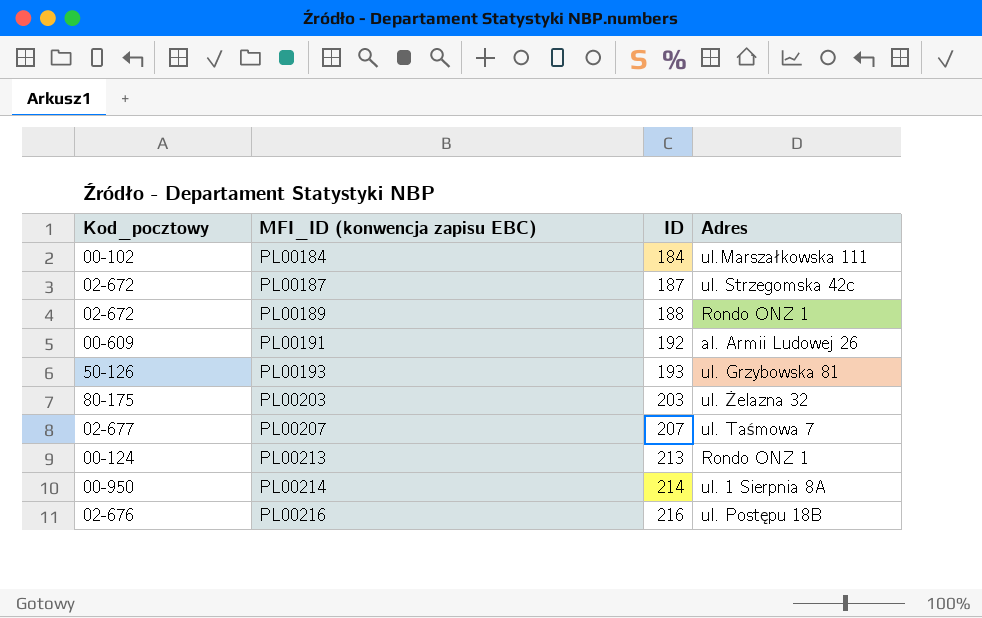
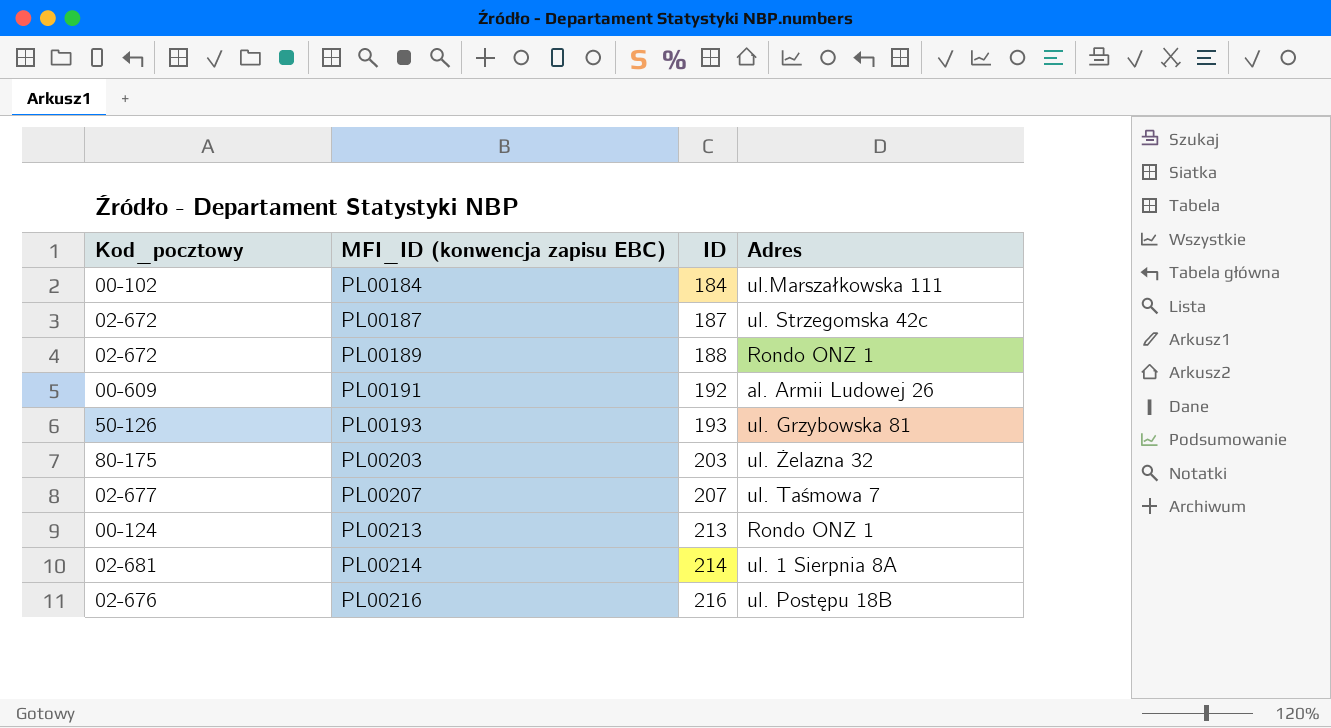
PL00214 | Kod_pocztowy: 00-950 -> 02-681

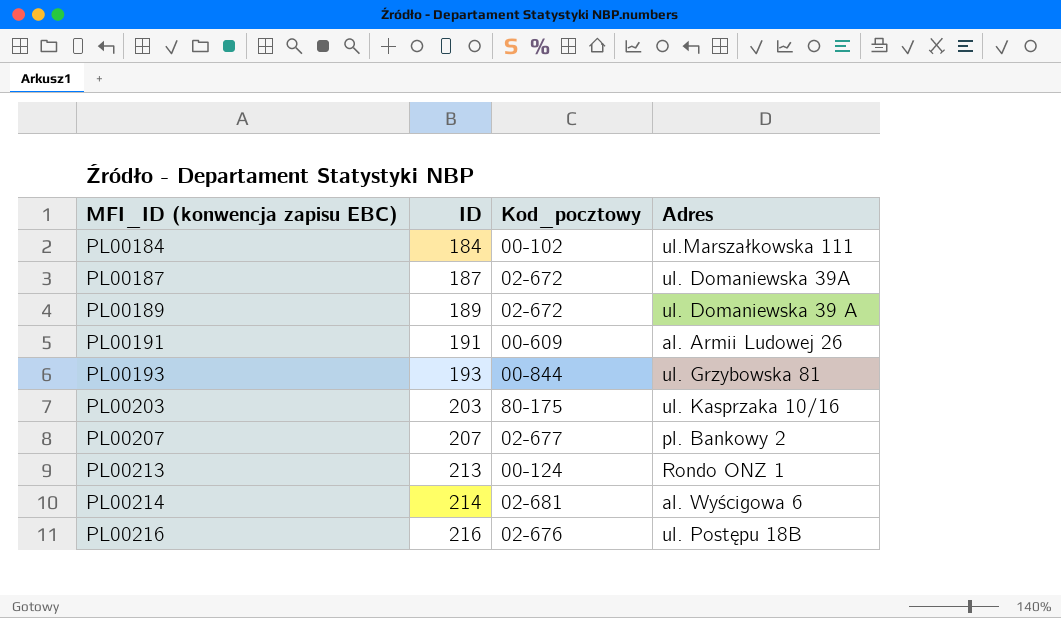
column Kod_pocztowy | position: 1 -> 3
PL00187 | Adres: ul. Strzegomska 42c -> ul. Domaniewska 39A
PL00189 | ID: 188 -> 189
PL00189 | Adres: Rondo ONZ 1 -> ul. Domaniewska 39 A
PL00191 | ID: 192 -> 191
PL00193 | Kod_pocztowy: 50-126 -> 00-844
PL00203 | Adres: ul. Żelazna 32 -> ul. Kasprzaka 10/16
PL00207 | Adres: ul. Taśmowa 7 -> pl. Bankowy 2
PL00214 | Adres: ul. 1 Sierpnia 8A -> al. Wyścigowa 6

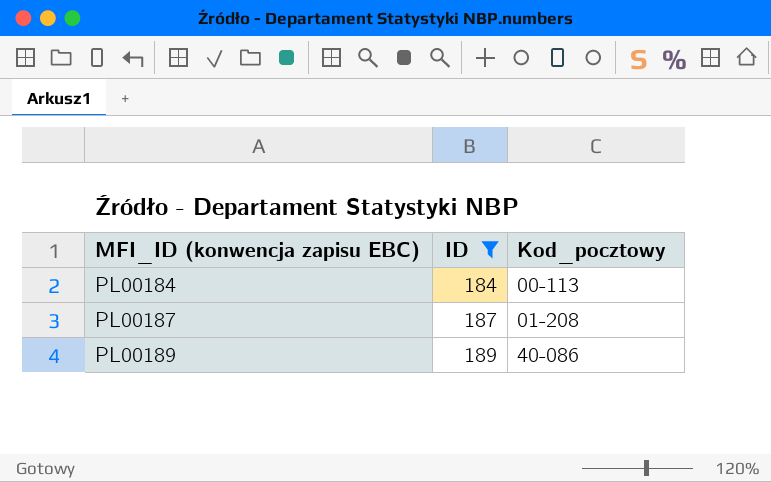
filter: none -> ID <= 189
column Adres | position: 4 -> none
PL00184 | Kod_pocztowy: 00-102 -> 00-113
PL00187 | Kod_pocztowy: 02-672 -> 01-208
PL00189 | Kod_pocztowy: 02-672 -> 40-086

